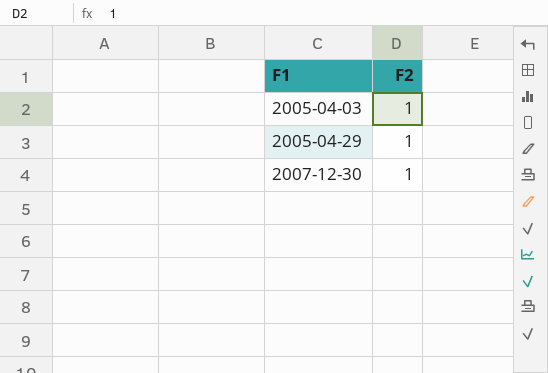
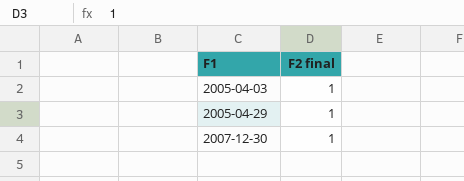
column name: F2 -> F2 final

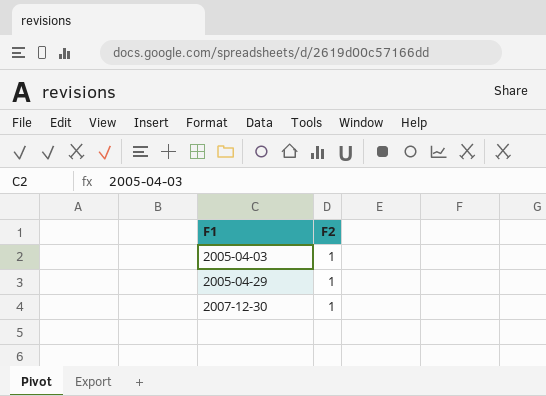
column name: F2 final -> F2

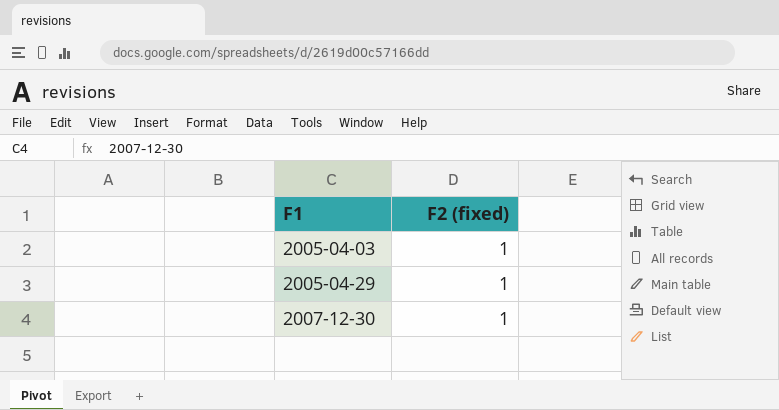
column name: F2 -> F2 (fixed)

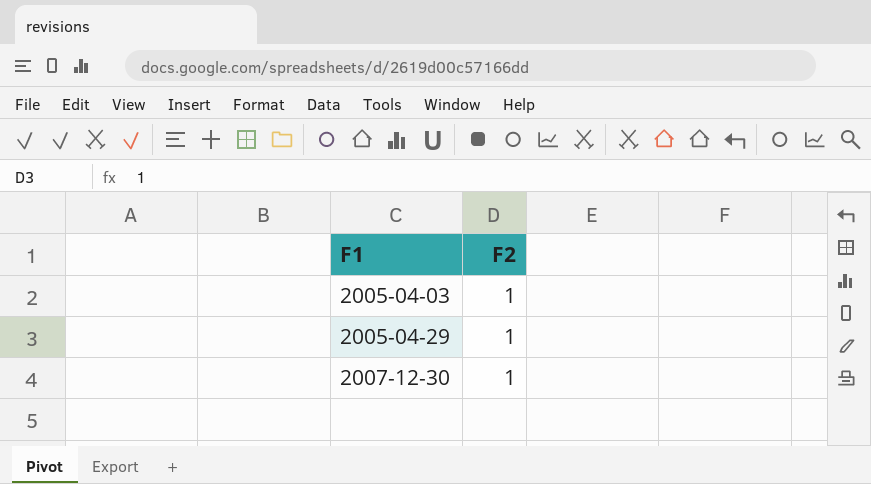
column name: F2 (fixed) -> F2

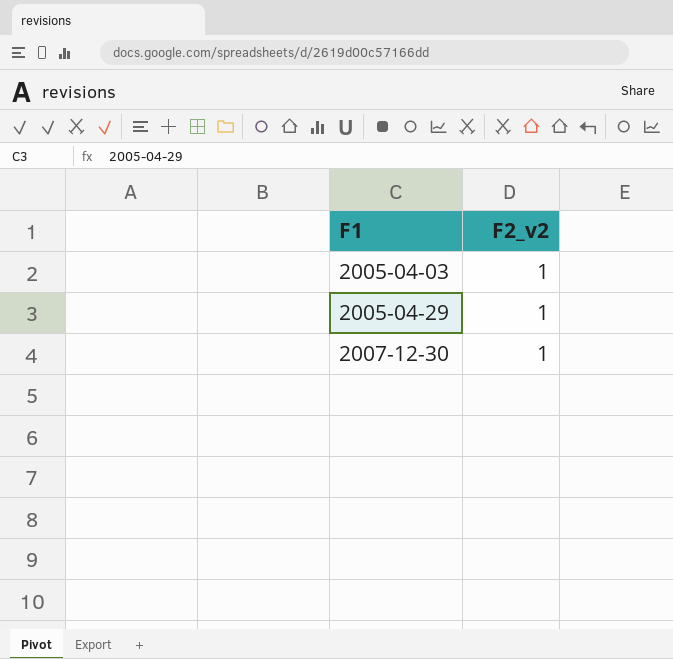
column name: F2 -> F2_v2

